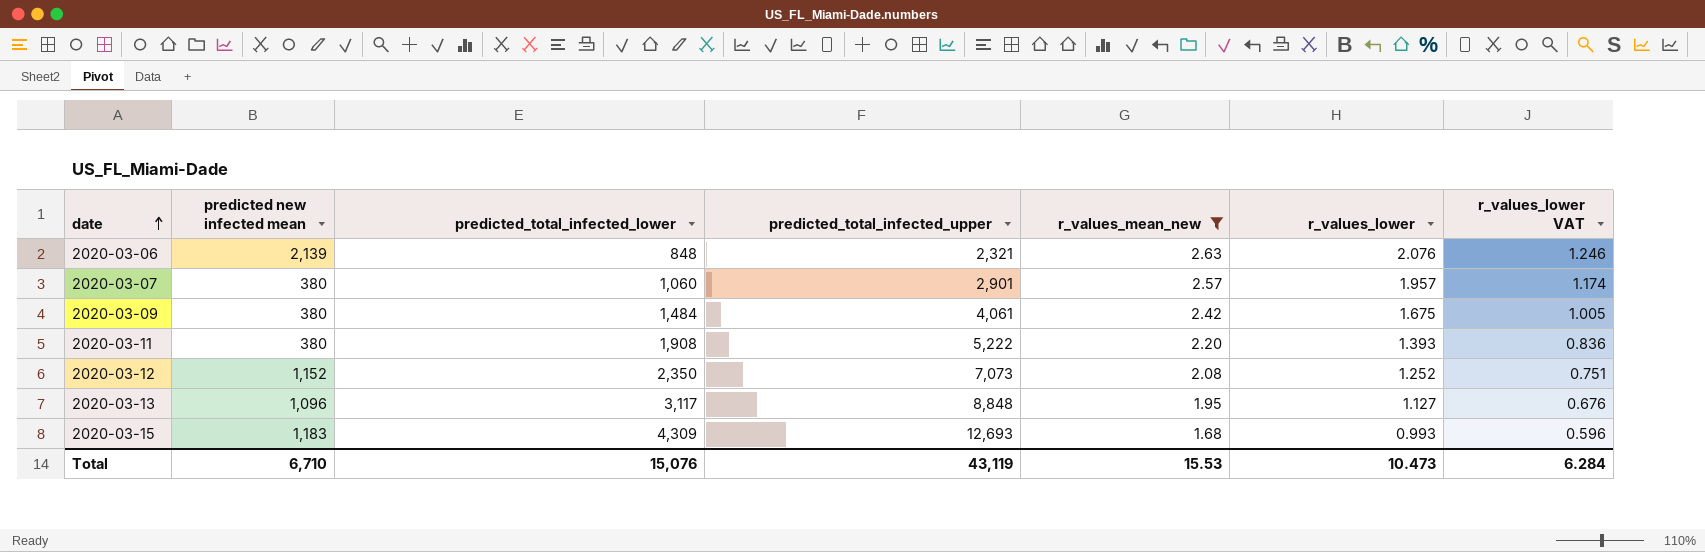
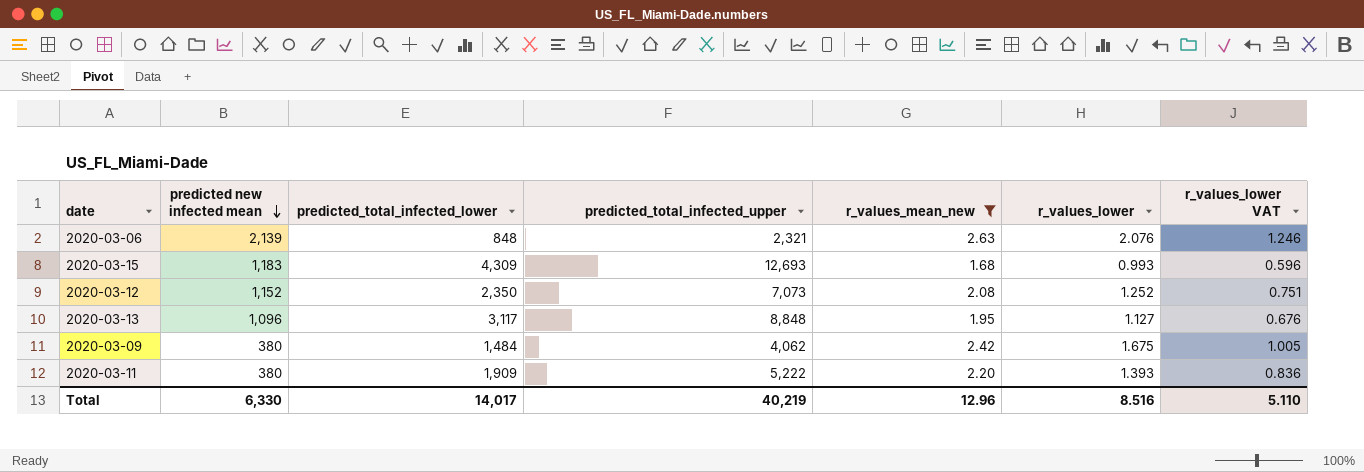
row order: date ascending -> predicted new infected mean descending
row 2020-03-07: 380 | 1,060 | 2,901 | 2.57 | 1.957 | 1.174 -> none
2020-03-09 | predicted_total_infected_upper: 4,061 -> 4,062
2020-03-11 | predicted_total_infected_lower: 1,908 -> 1,909
Total | predicted new infected mean: 6,710 -> 6,330
Total | predicted_total_infected_lower: 15,076 -> 14,017
Total | predicted_total_infected_upper: 43,119 -> 40,219
Total | r_values_mean_new: 15.53 -> 12.96
Total | r_values_lower: 10.473 -> 8.516
Total | r_values_lower VAT: 6.284 -> 5.110

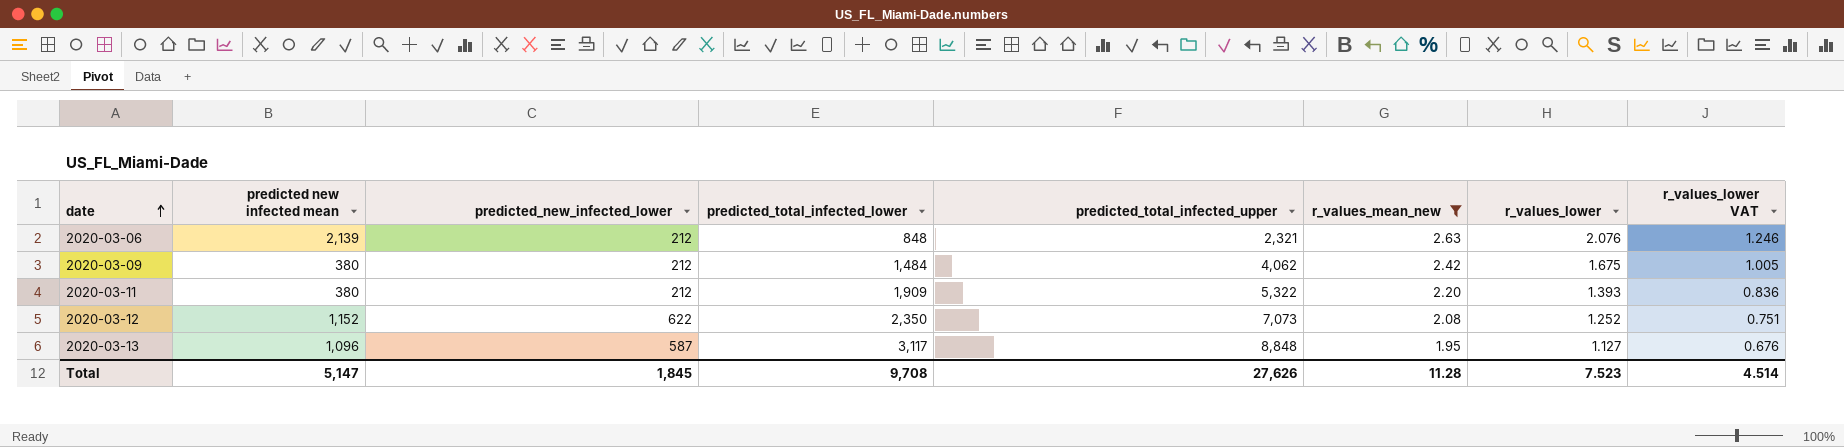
row order: predicted new infected mean descending -> date ascending
column predicted_new_infected_lower | position: none -> 3
row 2020-03-15: 1,183 | 4,309 | 12,693 | 1.68 | 0.993 | 0.596 -> none
2020-03-11 | predicted_total_infected_upper: 5,222 -> 5,322
Total | predicted new infected mean: 6,330 -> 5,147
Total | predicted_total_infected_lower: 14,017 -> 9,708
Total | predicted_total_infected_upper: 40,219 -> 27,626
Total | r_values_mean_new: 12.96 -> 11.28
Total | r_values_lower: 8.516 -> 7.523
Total | r_values_lower VAT: 5.110 -> 4.514

